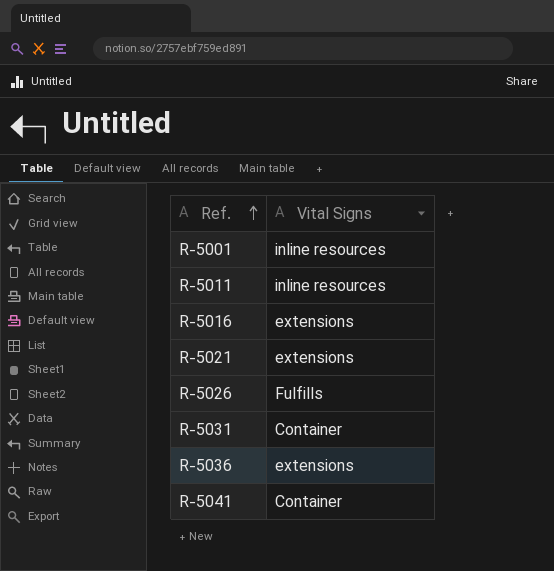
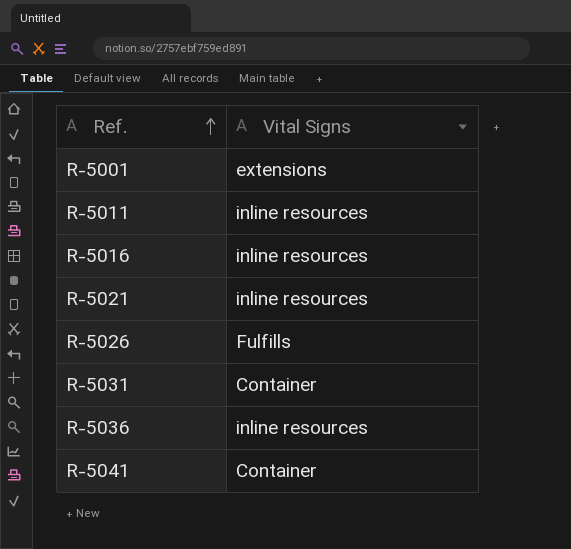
R-5001 | Vital Signs: inline resources -> extensions
R-5016 | Vital Signs: extensions -> inline resources
R-5021 | Vital Signs: extensions -> inline resources
R-5036 | Vital Signs: extensions -> inline resources

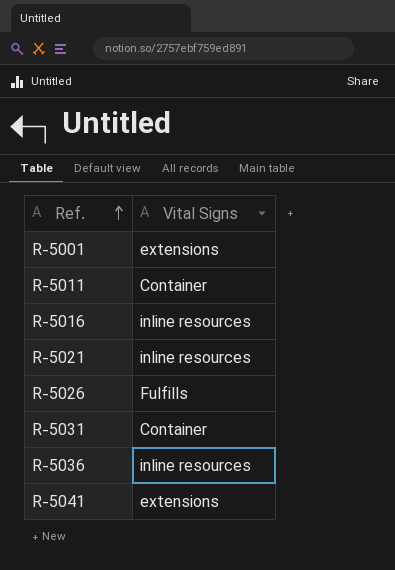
R-5011 | Vital Signs: inline resources -> Container
R-5041 | Vital Signs: Container -> extensions

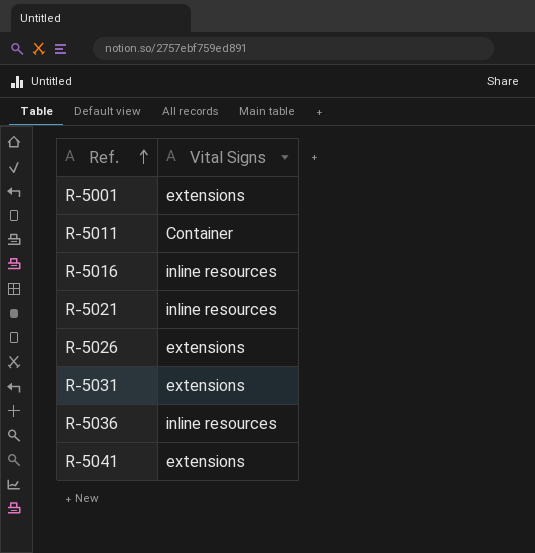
R-5026 | Vital Signs: Fulfills -> extensions
R-5031 | Vital Signs: Container -> extensions

